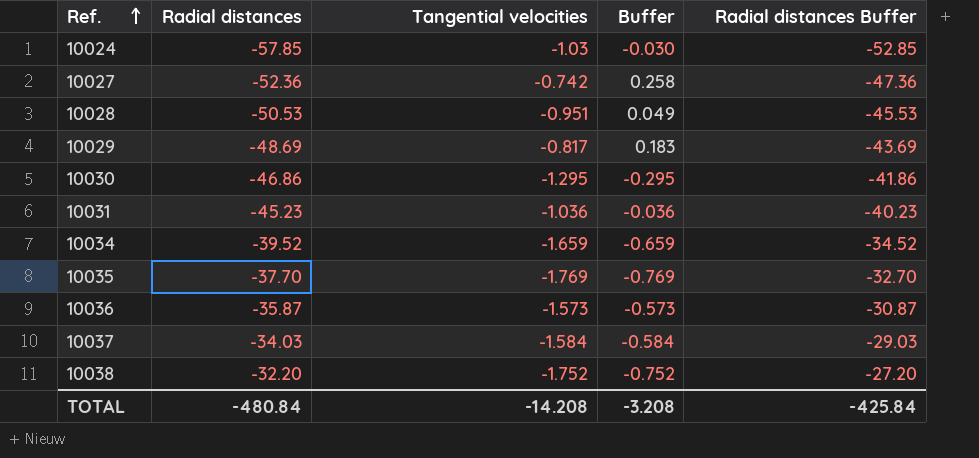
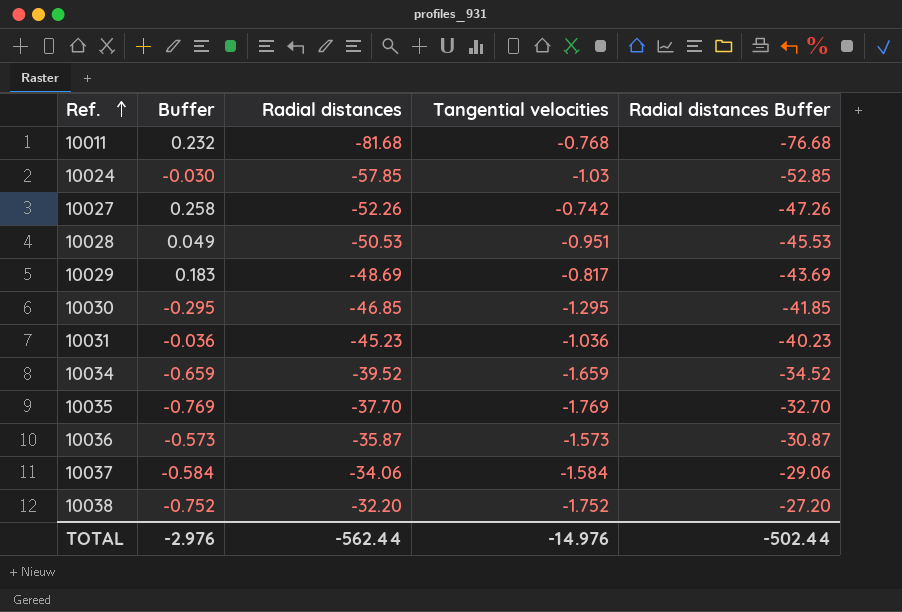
column Buffer | position: 4 -> 2
row 10011: none -> 0.232 | -81.68 | -0.768 | -76.68
10027 | Radial distances: -52.36 -> -52.26
10027 | Radial distances Buffer: -47.36 -> -47.26
10030 | Radial distances: -46.86 -> -46.85
10030 | Radial distances Buffer: -41.86 -> -41.85
10037 | Radial distances: -34.03 -> -34.06
10037 | Radial distances Buffer: -29.03 -> -29.06
TOTAL | Buffer: -3.208 -> -2.976
TOTAL | Radial distances: -480.84 -> -562.44
TOTAL | Tangential velocities: -14.208 -> -14.976
TOTAL | Radial distances Buffer: -425.84 -> -502.44

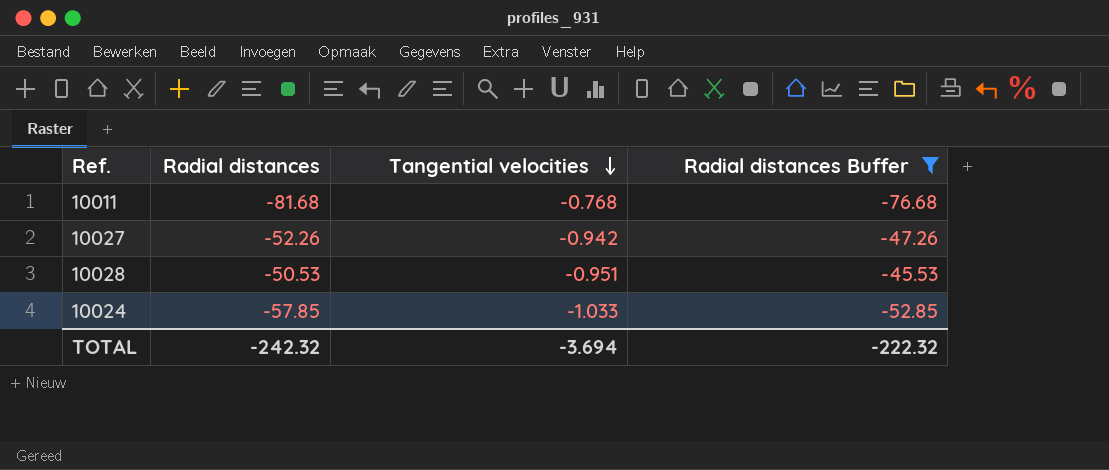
filter: none -> Radial distances Buffer <= -45.53
row order: Ref. ascending -> Tangential velocities descending
column Buffer | formula: [Tangential velocities] + 1 -> none
10027 | Tangential velocities: -0.742 -> -0.942
10024 | Tangential velocities: -1.03 -> -1.033
TOTAL | Radial distances: -562.44 -> -242.32
TOTAL | Tangential velocities: -14.976 -> -3.694
TOTAL | Radial distances Buffer: -502.44 -> -222.32

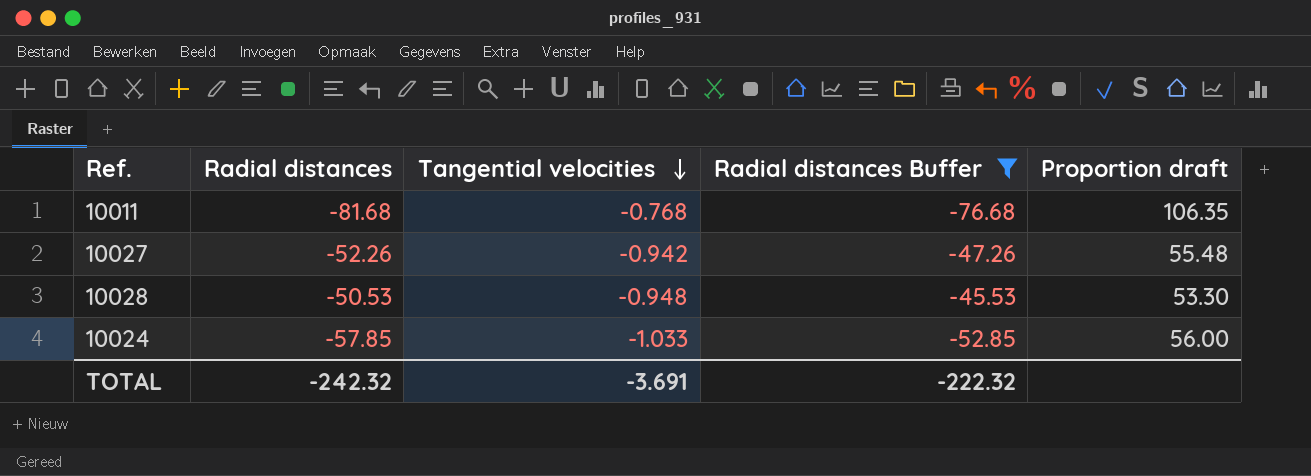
column Proportion draft | formula: none -> [Radial distances] / [Tangential velocities]
10028 | Tangential velocities: -0.951 -> -0.948
TOTAL | Tangential velocities: -3.694 -> -3.691

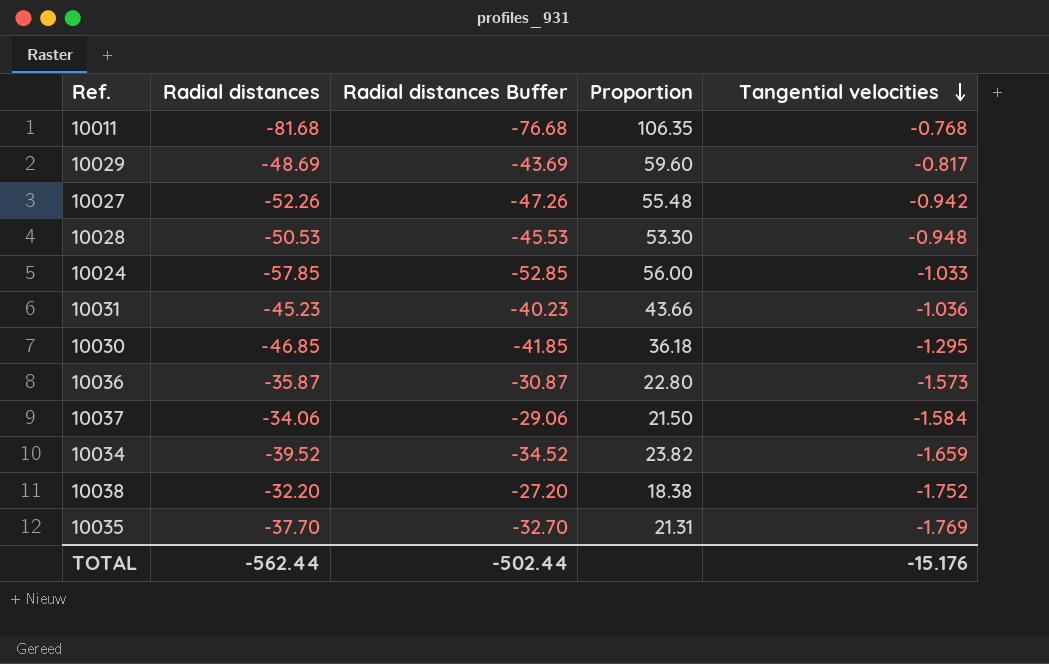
filter: Radial distances Buffer <= -45.53 -> none
column name: Proportion draft -> Proportion
column Tangential velocities | position: 3 -> 5
TOTAL | Radial distances: -242.32 -> -562.44
TOTAL | Radial distances Buffer: -222.32 -> -502.44
TOTAL | Tangential velocities: -3.691 -> -15.176

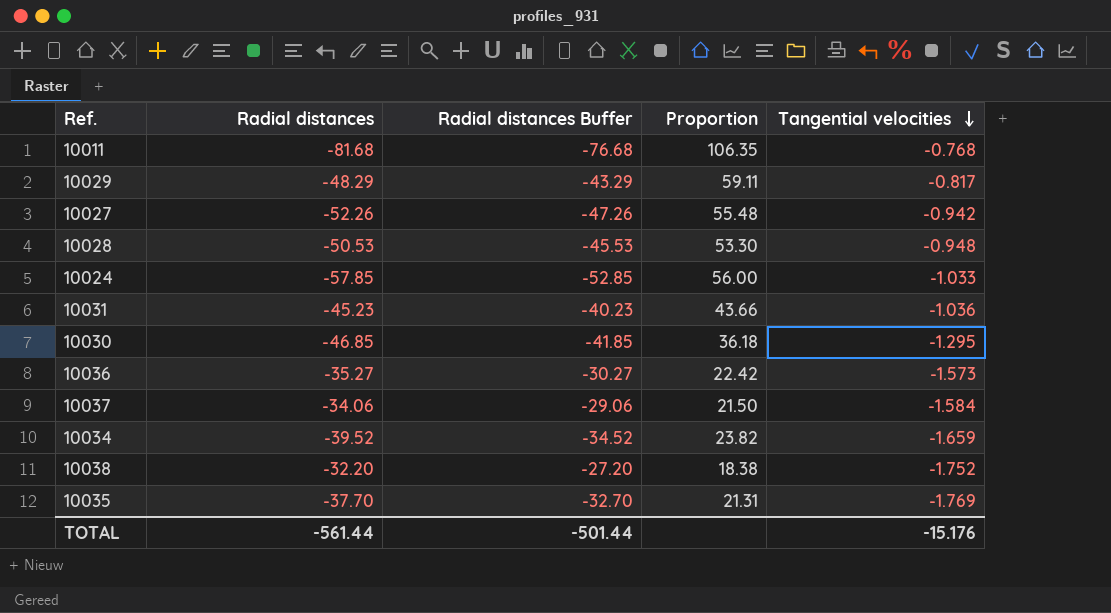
10029 | Radial distances: -48.69 -> -48.29
10029 | Radial distances Buffer: -43.69 -> -43.29
10029 | Proportion: 59.60 -> 59.11
10036 | Radial distances: -35.87 -> -35.27
10036 | Radial distances Buffer: -30.87 -> -30.27
10036 | Proportion: 22.80 -> 22.42
TOTAL | Radial distances: -562.44 -> -561.44
TOTAL | Radial distances Buffer: -502.44 -> -501.44

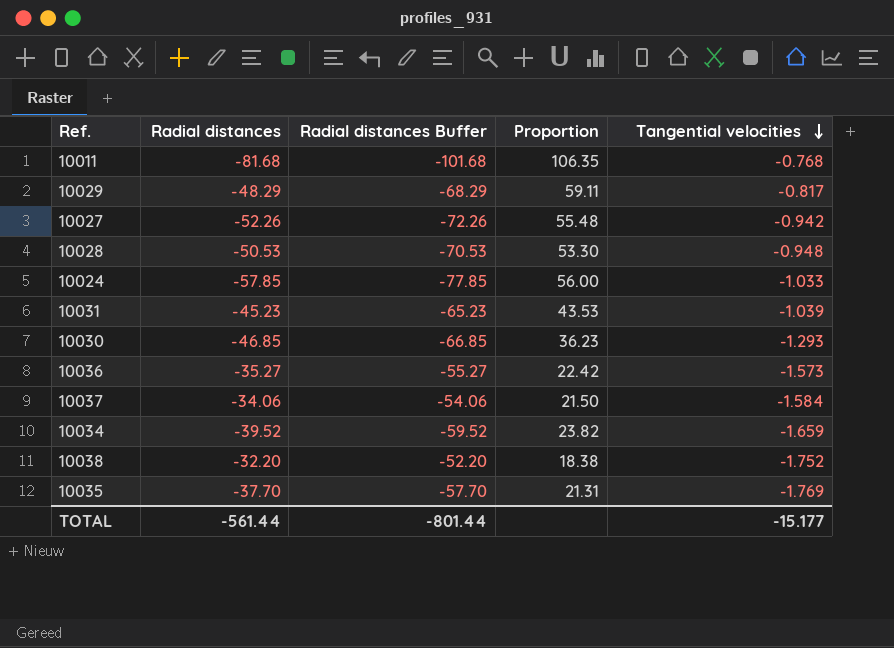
column Radial distances Buffer | formula: [Radial distances] + 5 -> [Radial distances] - 20
10031 | Proportion: 43.66 -> 43.53
10031 | Tangential velocities: -1.036 -> -1.039
10030 | Proportion: 36.18 -> 36.23
10030 | Tangential velocities: -1.295 -> -1.293
TOTAL | Radial distances Buffer: -501.44 -> -801.44
TOTAL | Tangential velocities: -15.176 -> -15.177

